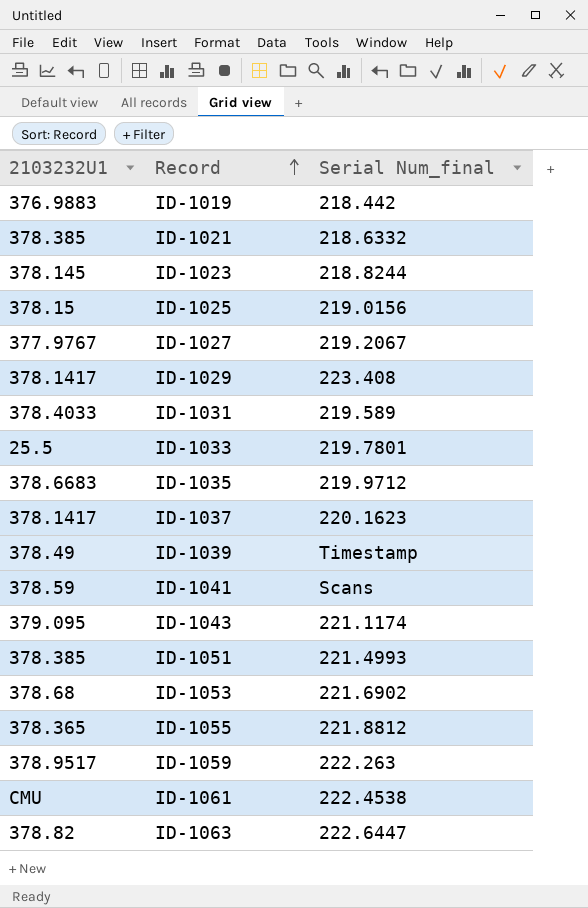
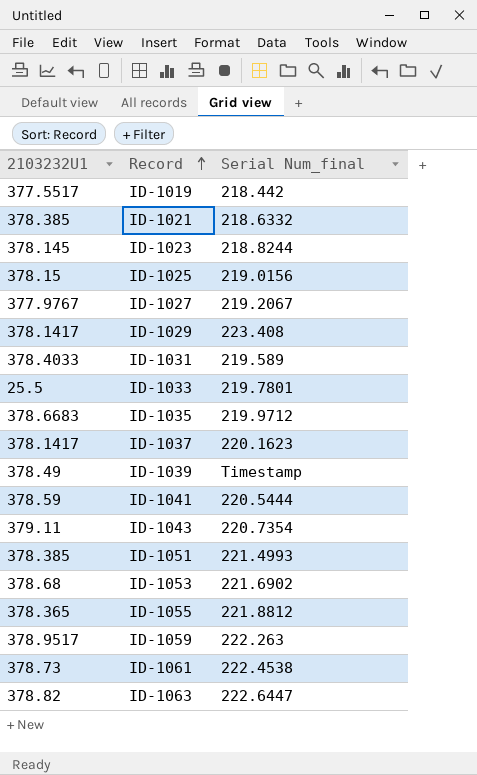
ID-1019 | 2103232U1: 376.9883 -> 377.5517
ID-1041 | Serial Num_final: Scans -> 220.5444
ID-1043 | 2103232U1: 379.095 -> 379.11
ID-1043 | Serial Num_final: 221.1174 -> 220.7354
ID-1061 | 2103232U1: CMU -> 378.73

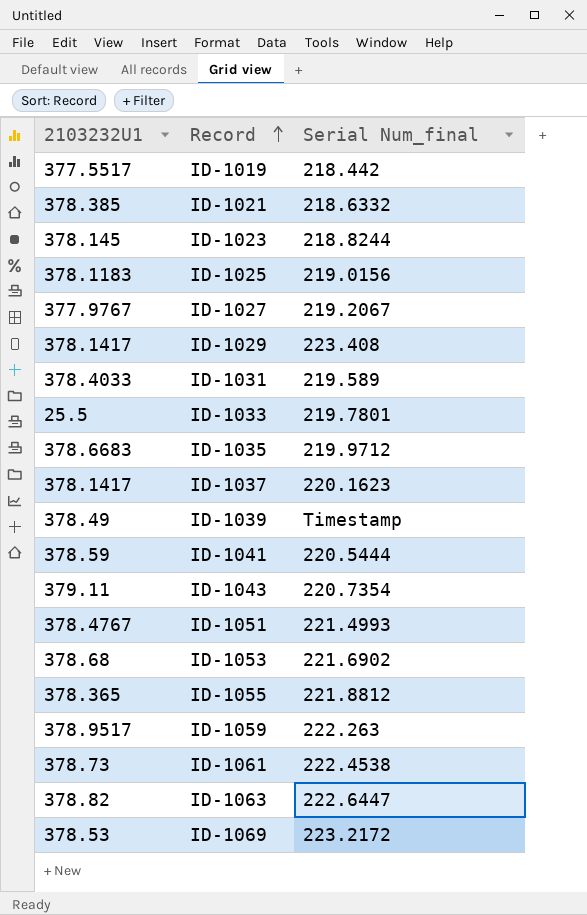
ID-1025 | 2103232U1: 378.15 -> 378.1183
ID-1051 | 2103232U1: 378.385 -> 378.4767
row ID-1069: none -> 378.53 | 223.2172

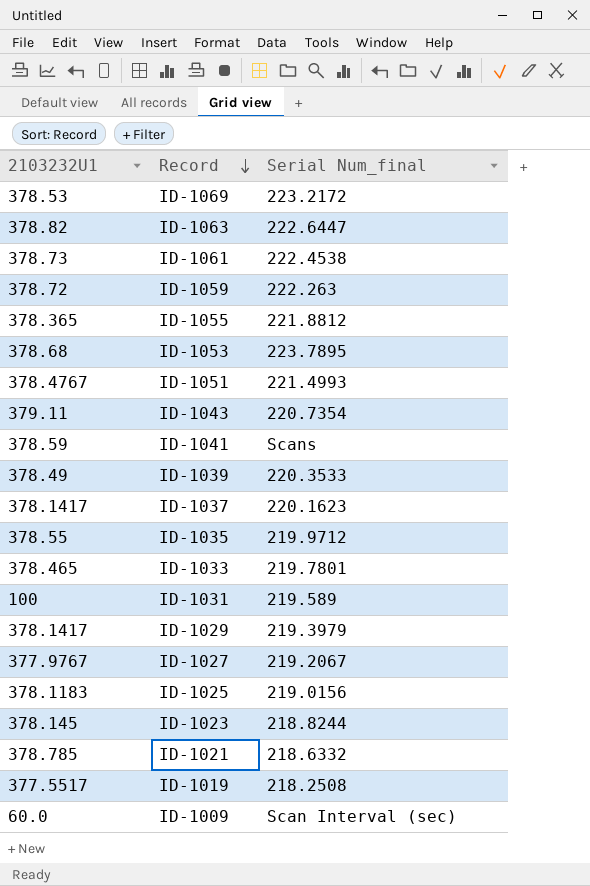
row order: Record ascending -> Record descending
ID-1059 | 2103232U1: 378.9517 -> 378.72
ID-1053 | Serial Num_final: 221.6902 -> 223.7895
ID-1041 | Serial Num_final: 220.5444 -> Scans
ID-1039 | Serial Num_final: Timestamp -> 220.3533
ID-1035 | 2103232U1: 378.6683 -> 378.55
ID-1033 | 2103232U1: 25.5 -> 378.465
ID-1031 | 2103232U1: 378.4033 -> 100
ID-1029 | Serial Num_final: 223.408 -> 219.3979
ID-1021 | 2103232U1: 378.385 -> 378.785
ID-1019 | Serial Num_final: 218.442 -> 218.2508
row ID-1009: none -> 60.0 | Scan Interval (sec)

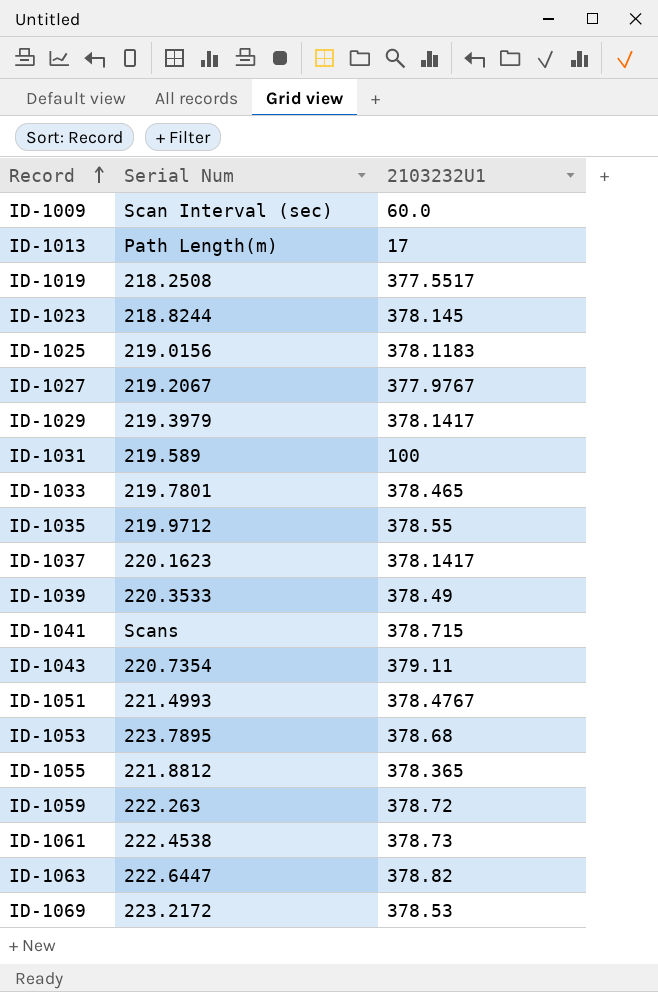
row order: Record descending -> Record ascending
column name: Serial Num_final -> Serial Num
column 2103232U1 | position: 1 -> 3
row ID-1021: 378.785 | 218.6332 -> none
row ID-1013: none -> Path Length(m) | 17
ID-1041 | 2103232U1: 378.59 -> 378.715

